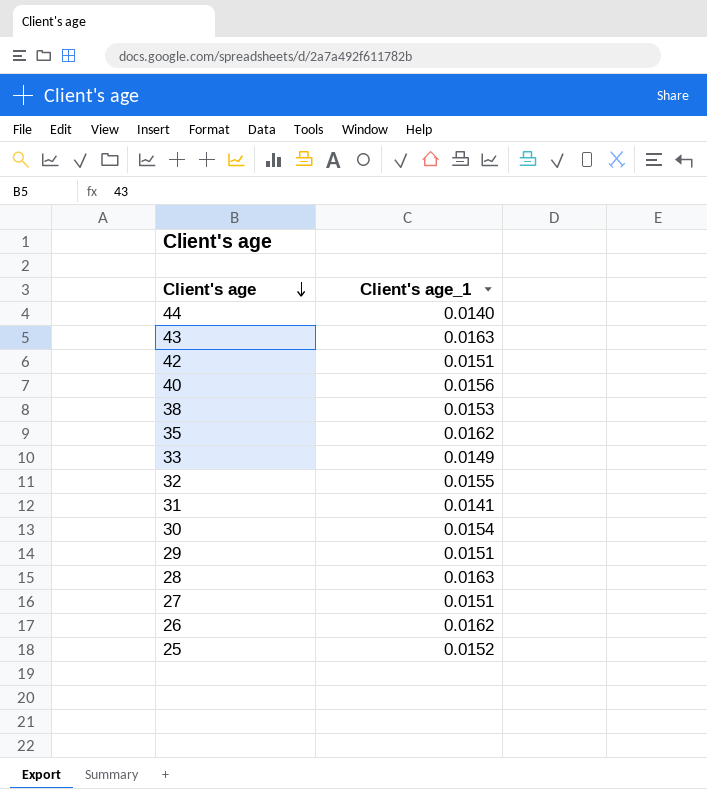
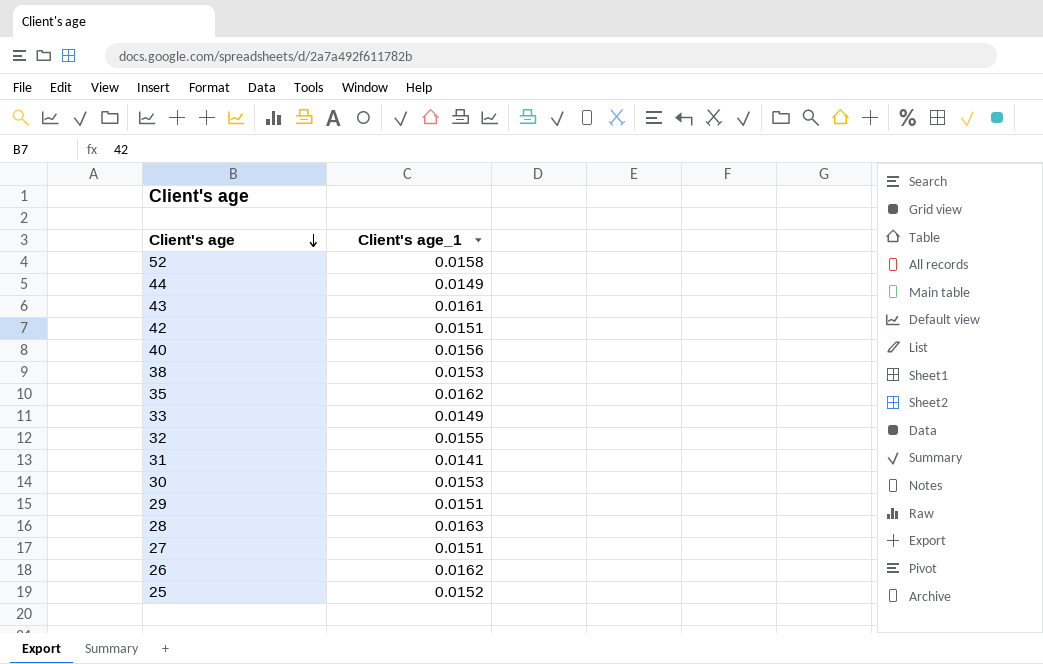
row 52: none -> 0.0158
44 | Client's age_1: 0.0140 -> 0.0149
43 | Client's age_1: 0.0163 -> 0.0161
30 | Client's age_1: 0.0154 -> 0.0153

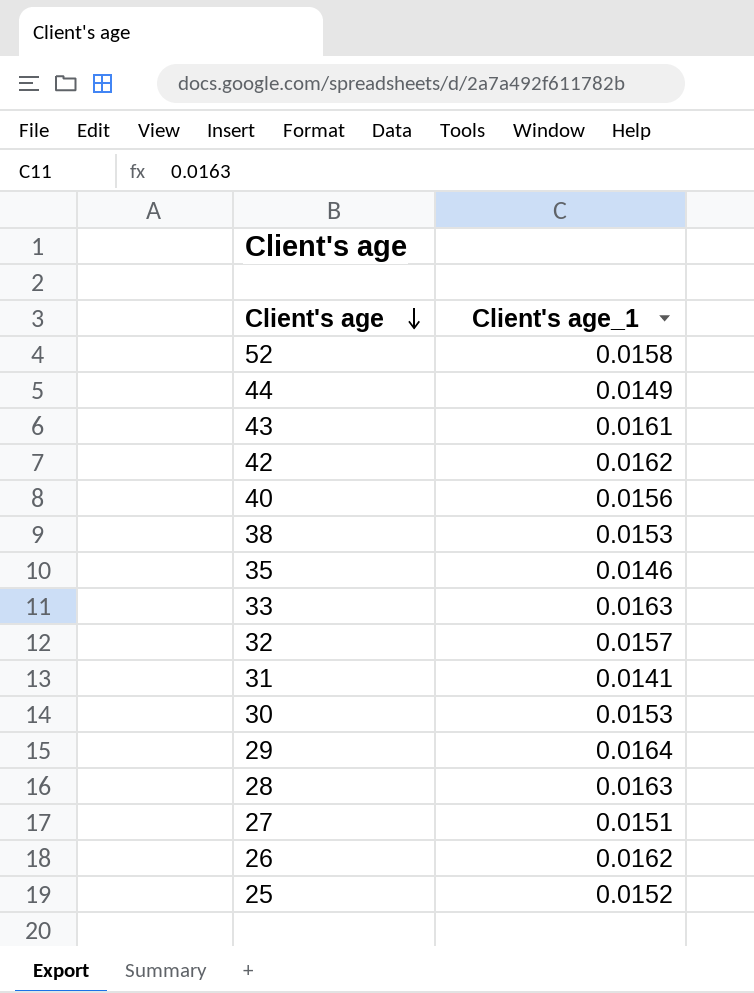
42 | Client's age_1: 0.0151 -> 0.0162
35 | Client's age_1: 0.0162 -> 0.0146
33 | Client's age_1: 0.0149 -> 0.0163
32 | Client's age_1: 0.0155 -> 0.0157
29 | Client's age_1: 0.0151 -> 0.0164

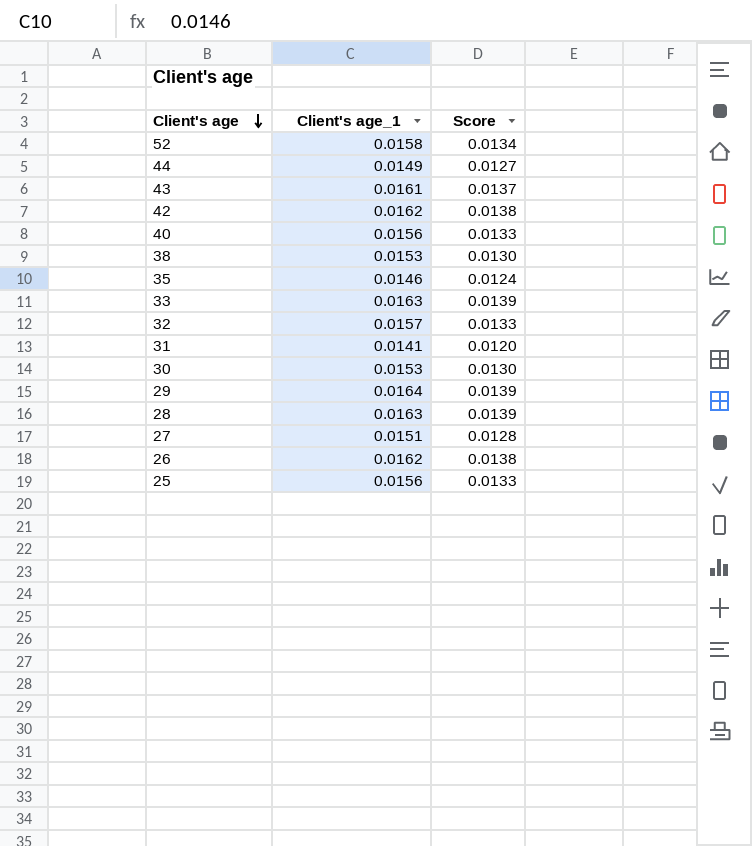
column Score | formula: none -> [Client's age_1] * 0.85
25 | Client's age_1: 0.0152 -> 0.0156

